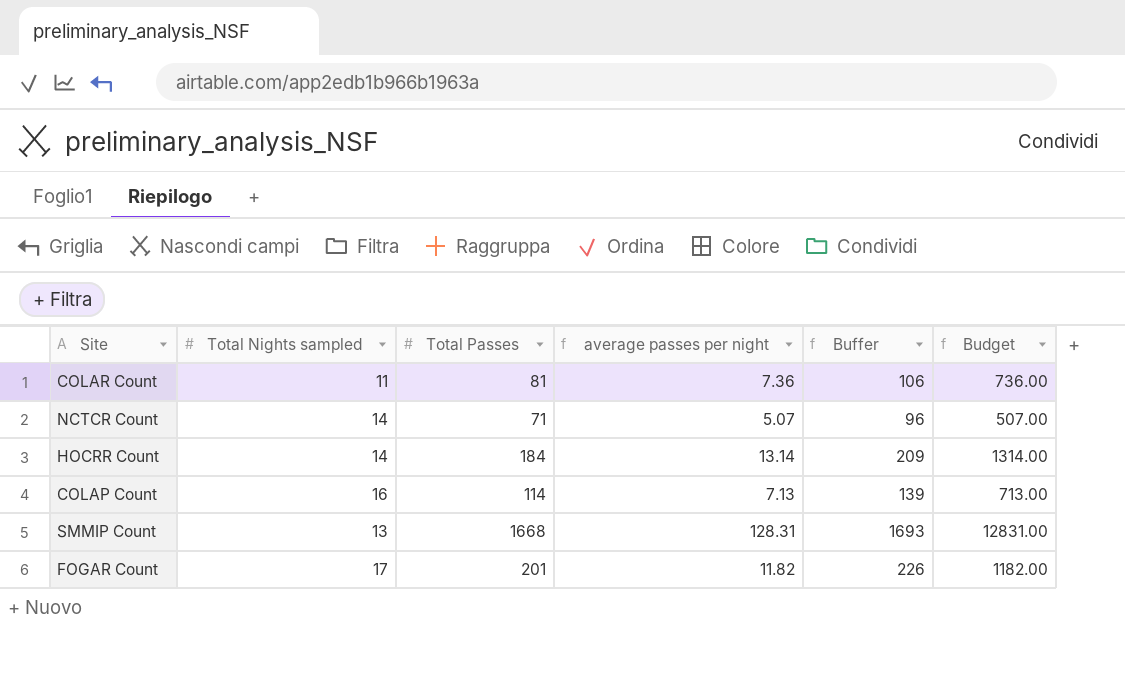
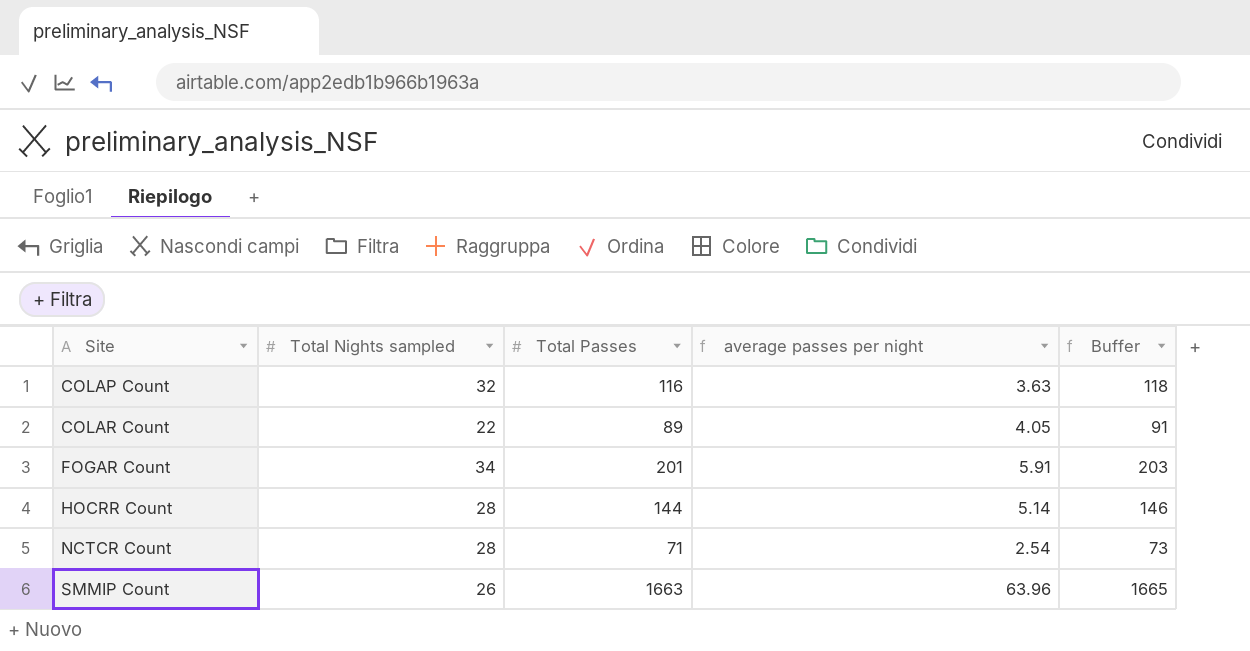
row order: none -> Site ascending
column Budget | formula: [average passes per night] * 100 -> none
column Buffer | formula: [Total Passes] + 25 -> [Total Passes] + 2
COLAP Count | Total Nights sampled: 16 -> 32
COLAP Count | Total Passes: 114 -> 116
COLAP Count | average passes per night: 7.13 -> 3.63
COLAR Count | Total Nights sampled: 11 -> 22
COLAR Count | Total Passes: 81 -> 89
COLAR Count | average passes per night: 7.36 -> 4.05
FOGAR Count | Total Nights sampled: 17 -> 34
FOGAR Count | average passes per night: 11.82 -> 5.91
HOCRR Count | Total Nights sampled: 14 -> 28
HOCRR Count | Total Passes: 184 -> 144
HOCRR Count | average passes per night: 13.14 -> 5.14
NCTCR Count | Total Nights sampled: 14 -> 28
NCTCR Count | average passes per night: 5.07 -> 2.54
SMMIP Count | Total Nights sampled: 13 -> 26
SMMIP Count | Total Passes: 1668 -> 1663
SMMIP Count | average passes per night: 128.31 -> 63.96

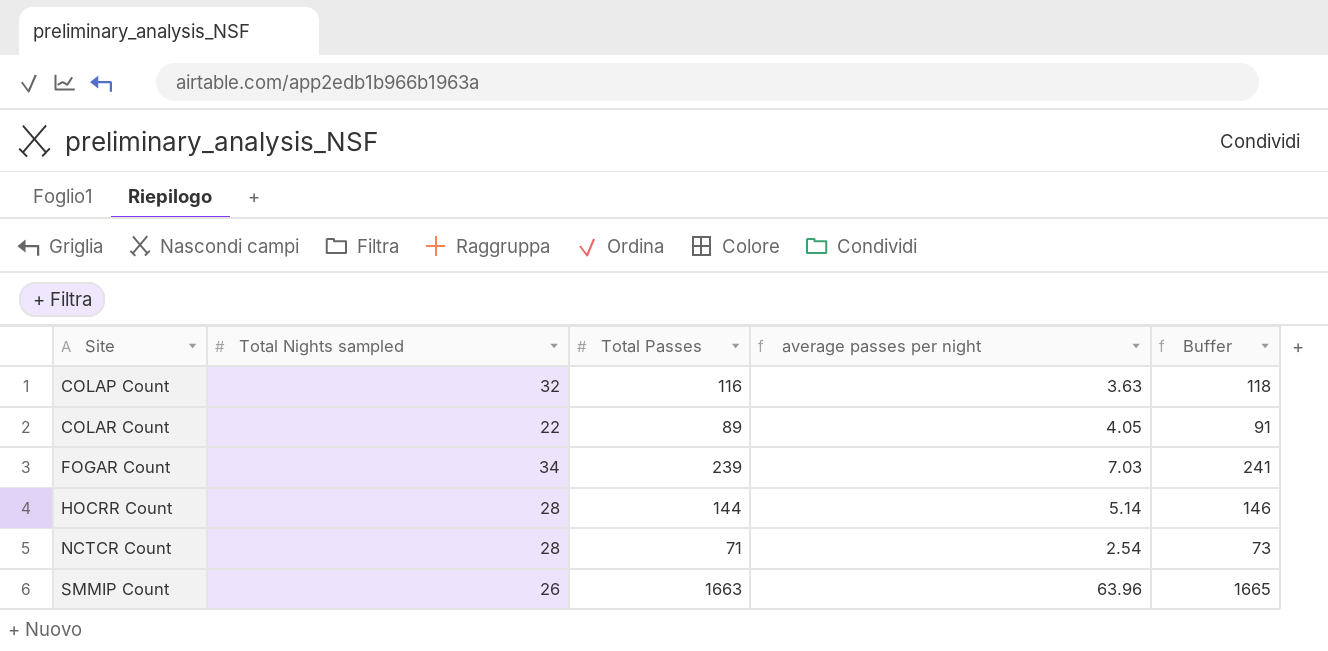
FOGAR Count | Total Passes: 201 -> 239
FOGAR Count | average passes per night: 5.91 -> 7.03
FOGAR Count | Buffer: 203 -> 241

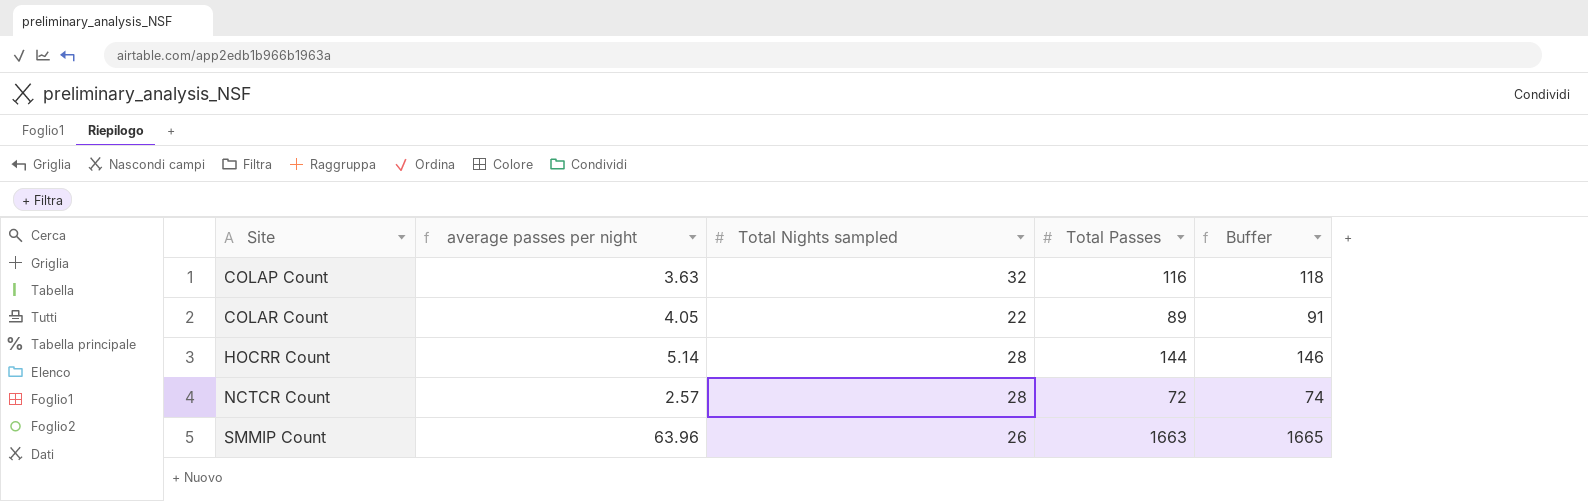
column average passes per night | position: 4 -> 2
row FOGAR Count: 34 | 239 | 7.03 | 241 -> none
NCTCR Count | average passes per night: 2.54 -> 2.57
NCTCR Count | Total Passes: 71 -> 72
NCTCR Count | Buffer: 73 -> 74

